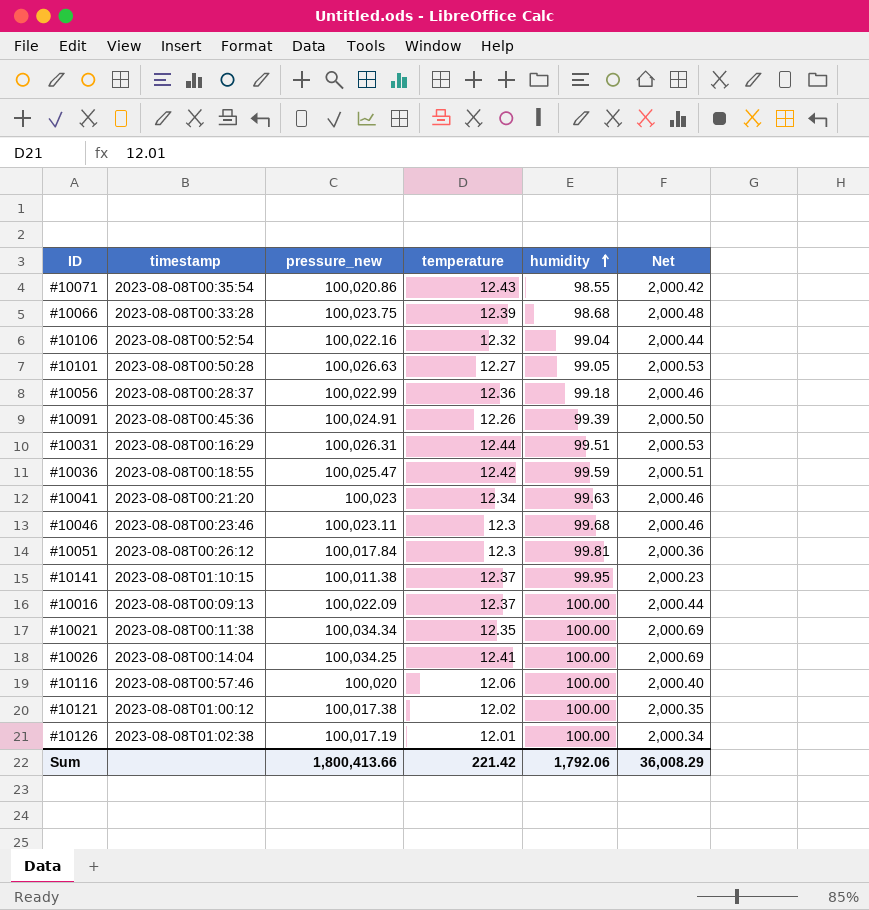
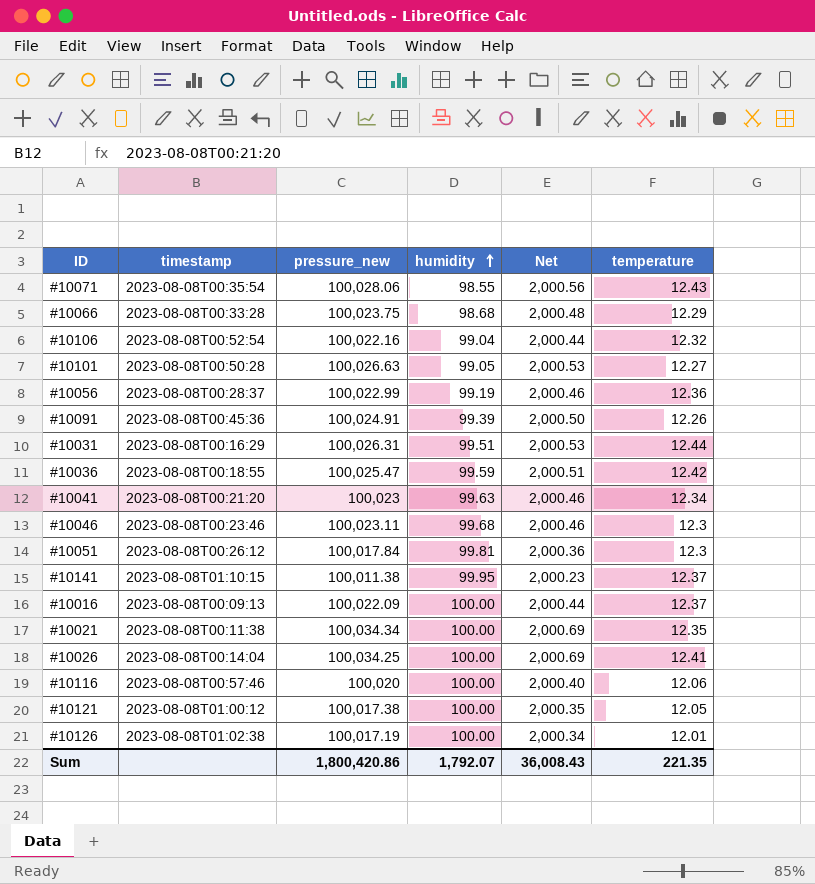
column temperature | position: 4 -> 6
#10071 | pressure_new: 100,020.86 -> 100,028.06
#10071 | Net: 2,000.42 -> 2,000.56
#10066 | temperature: 12.39 -> 12.29
#10056 | humidity: 99.18 -> 99.19
#10121 | temperature: 12.02 -> 12.05
Sum | pressure_new: 1,800,413.66 -> 1,800,420.86
Sum | humidity: 1,792.06 -> 1,792.07
Sum | Net: 36,008.29 -> 36,008.43
Sum | temperature: 221.42 -> 221.35

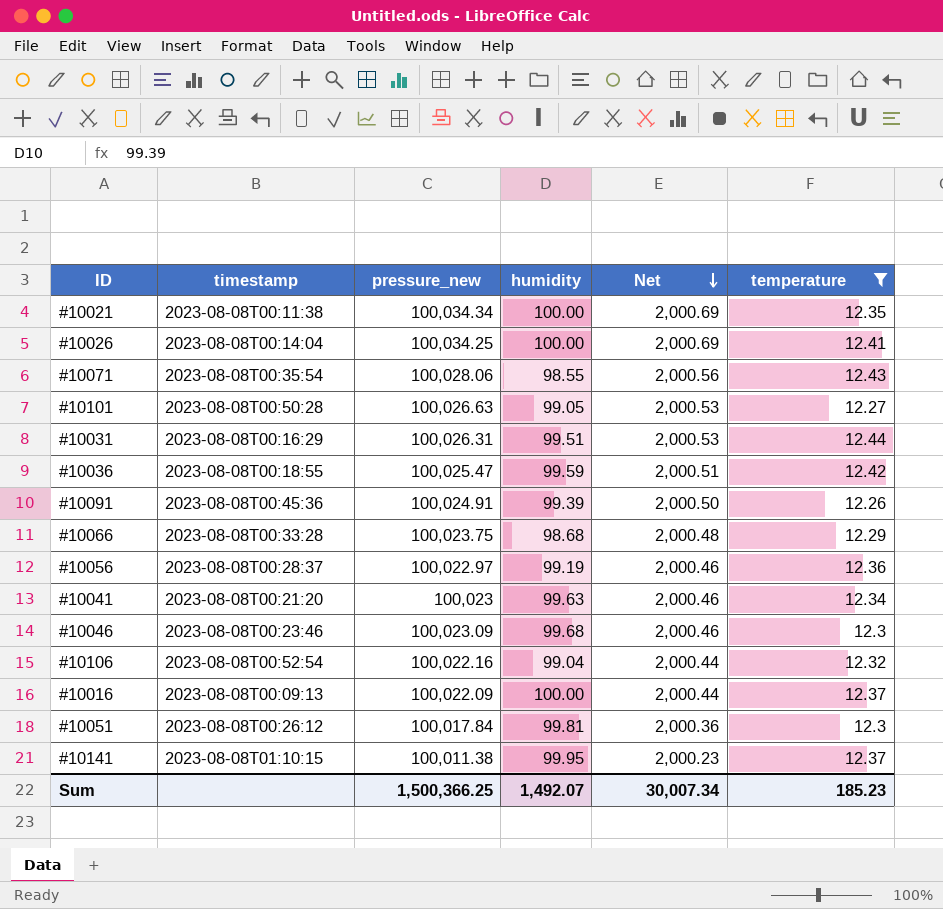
filter: none -> temperature >= 12.26
row order: humidity ascending -> Net descending
#10056 | pressure_new: 100,022.99 -> 100,022.97
#10046 | pressure_new: 100,023.11 -> 100,023.09
Sum | pressure_new: 1,800,420.86 -> 1,500,366.25
Sum | humidity: 1,792.07 -> 1,492.07
Sum | Net: 36,008.43 -> 30,007.34
Sum | temperature: 221.35 -> 185.23

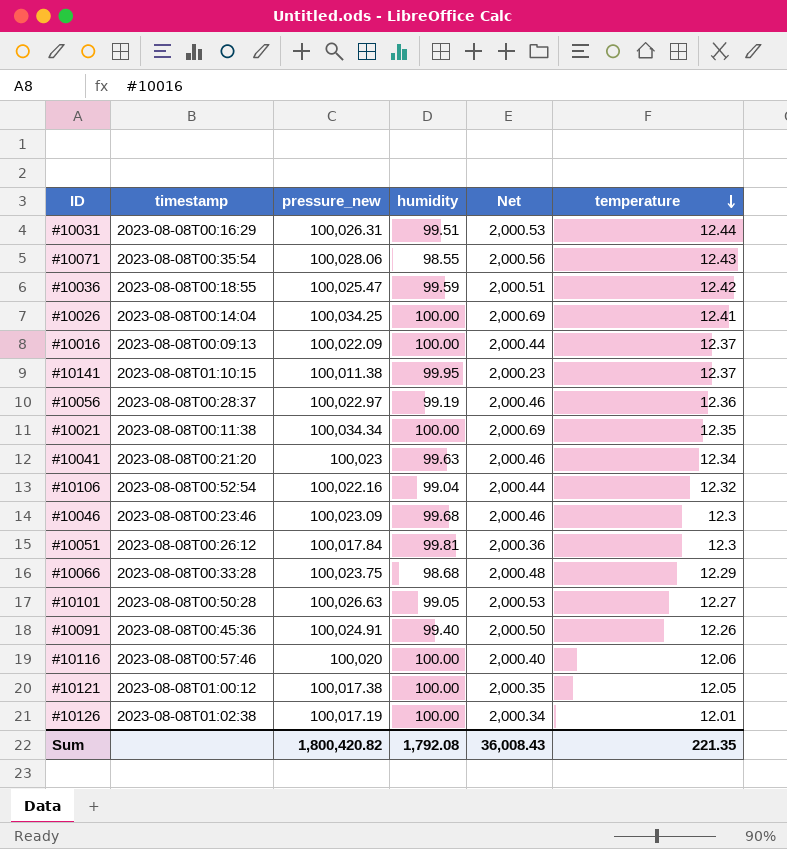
filter: temperature >= 12.26 -> none
row order: Net descending -> temperature descending
#10091 | humidity: 99.39 -> 99.40
Sum | pressure_new: 1,500,366.25 -> 1,800,420.82
Sum | humidity: 1,492.07 -> 1,792.08
Sum | Net: 30,007.34 -> 36,008.43
Sum | temperature: 185.23 -> 221.35

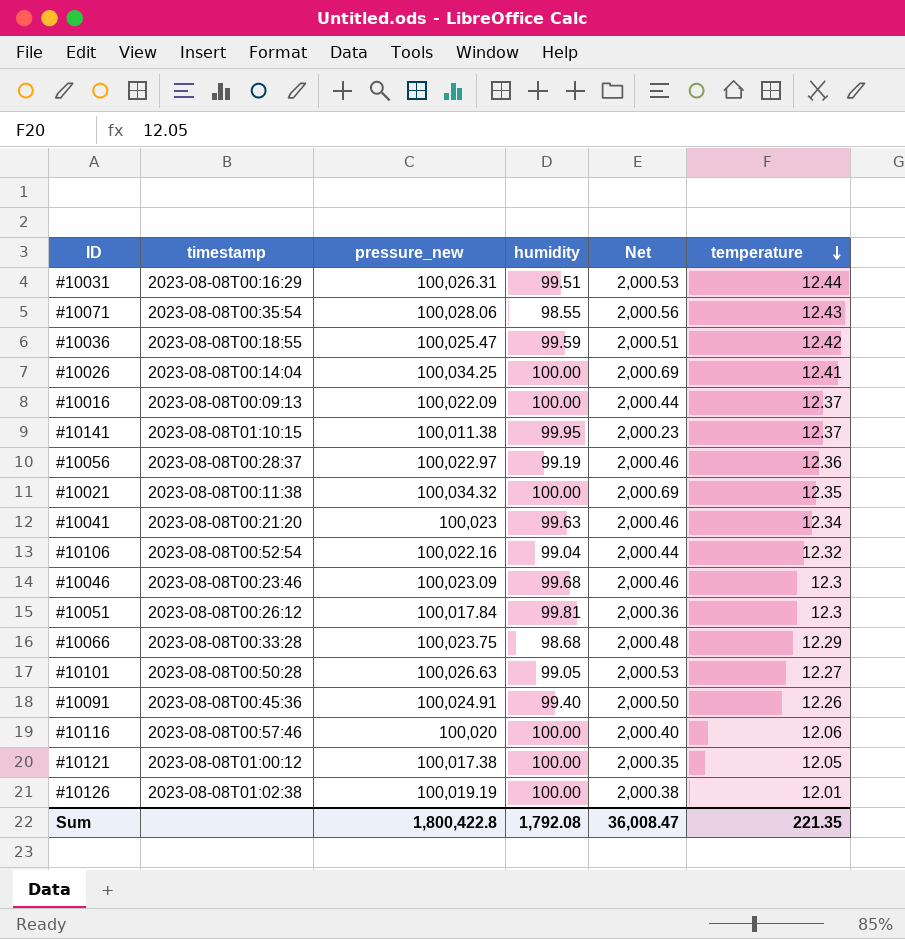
#10021 | pressure_new: 100,034.34 -> 100,034.32
#10126 | pressure_new: 100,017.19 -> 100,019.19
#10126 | Net: 2,000.34 -> 2,000.38
Sum | pressure_new: 1,800,420.82 -> 1,800,422.8
Sum | Net: 36,008.43 -> 36,008.47

